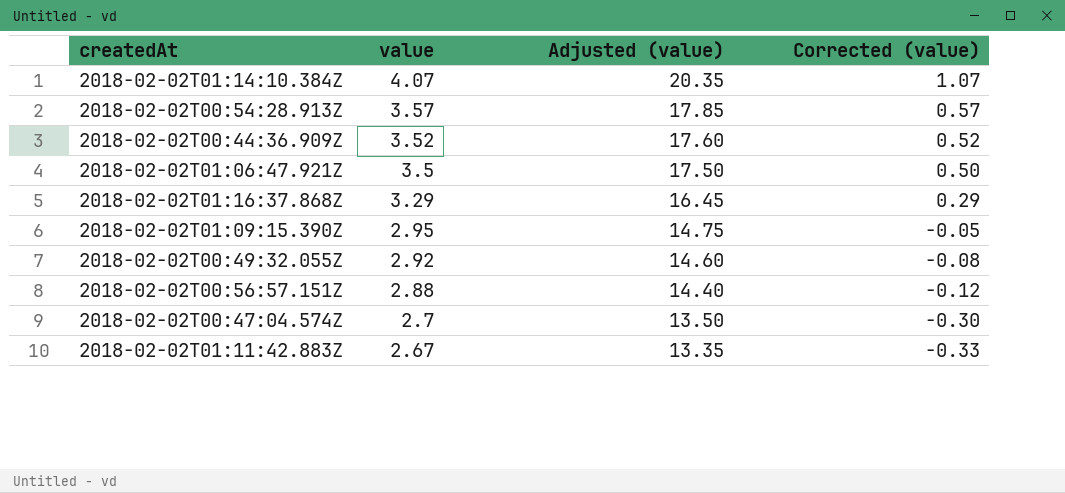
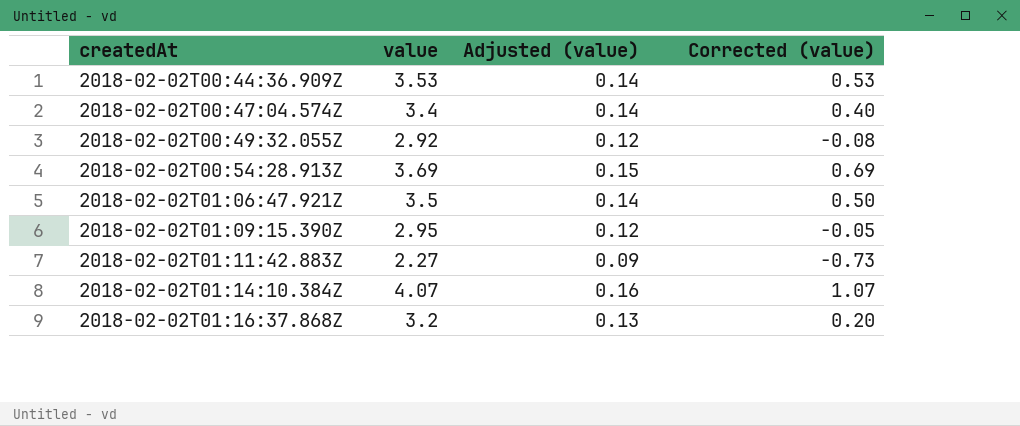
row order: value descending -> createdAt ascending
column Adjusted (value) | formula: [value] * 5 -> [value] * 0.04
row 2018-02-02T00:56:57.151Z: 2.88 | 14.40 | -0.12 -> none
2018-02-02T00:44:36.909Z | value: 3.52 -> 3.53
2018-02-02T00:44:36.909Z | Corrected (value): 0.52 -> 0.53
2018-02-02T00:47:04.574Z | value: 2.7 -> 3.4
2018-02-02T00:47:04.574Z | Corrected (value): -0.30 -> 0.40
2018-02-02T00:54:28.913Z | value: 3.57 -> 3.69
2018-02-02T00:54:28.913Z | Corrected (value): 0.57 -> 0.69
2018-02-02T01:11:42.883Z | value: 2.67 -> 2.27
2018-02-02T01:11:42.883Z | Corrected (value): -0.33 -> -0.73
2018-02-02T01:16:37.868Z | value: 3.29 -> 3.2
2018-02-02T01:16:37.868Z | Corrected (value): 0.29 -> 0.20

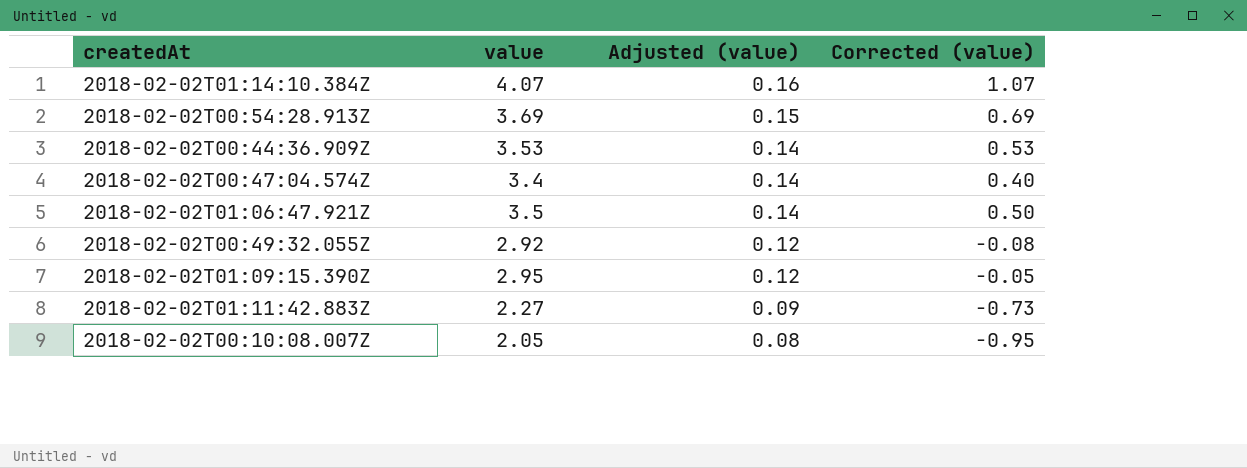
row order: createdAt ascending -> Adjusted (value) descending
row 2018-02-02T01:16:37.868Z: 3.2 | 0.13 | 0.20 -> none
row 2018-02-02T00:10:08.007Z: none -> 2.05 | 0.08 | -0.95

